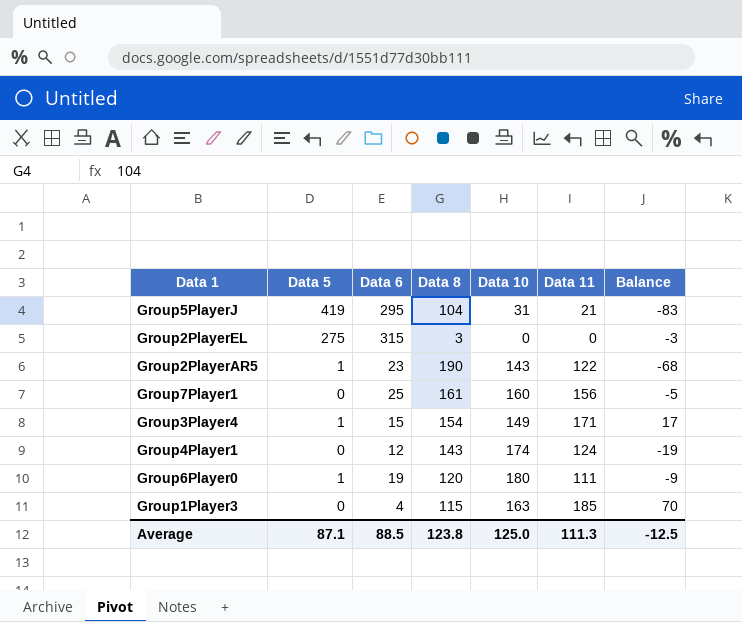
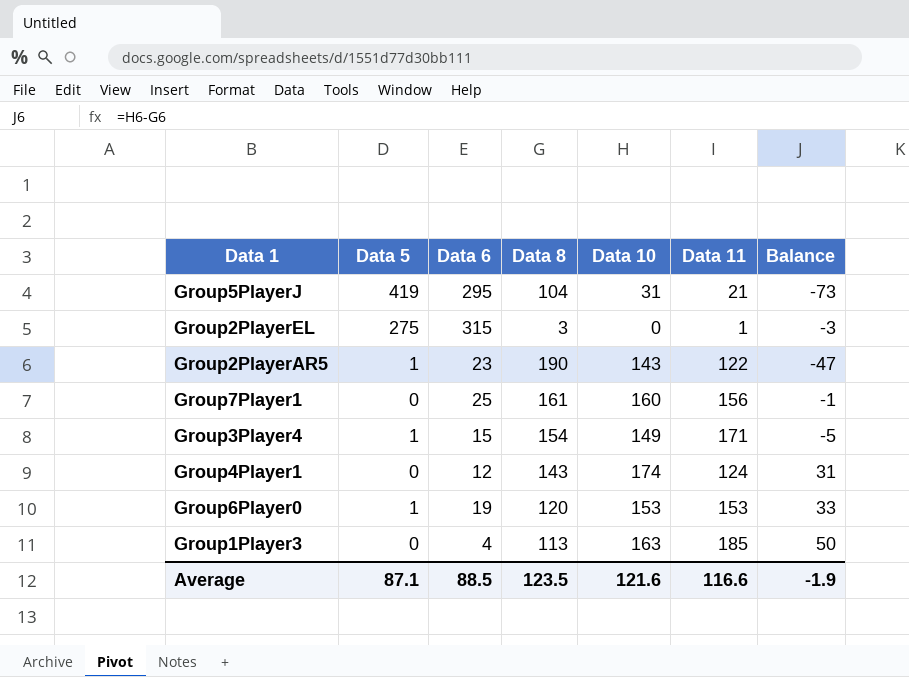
column Balance | formula: [Data 11] - [Data 8] -> [Data 10] - [Data 8]
Group2PlayerEL | Data 11: 0 -> 1
Group6Player0 | Data 10: 180 -> 153
Group6Player0 | Data 11: 111 -> 153
Group1Player3 | Data 8: 115 -> 113
Average | Data 8: 123.8 -> 123.5
Average | Data 10: 125.0 -> 121.6
Average | Data 11: 111.3 -> 116.6
Average | Balance: -12.5 -> -1.9

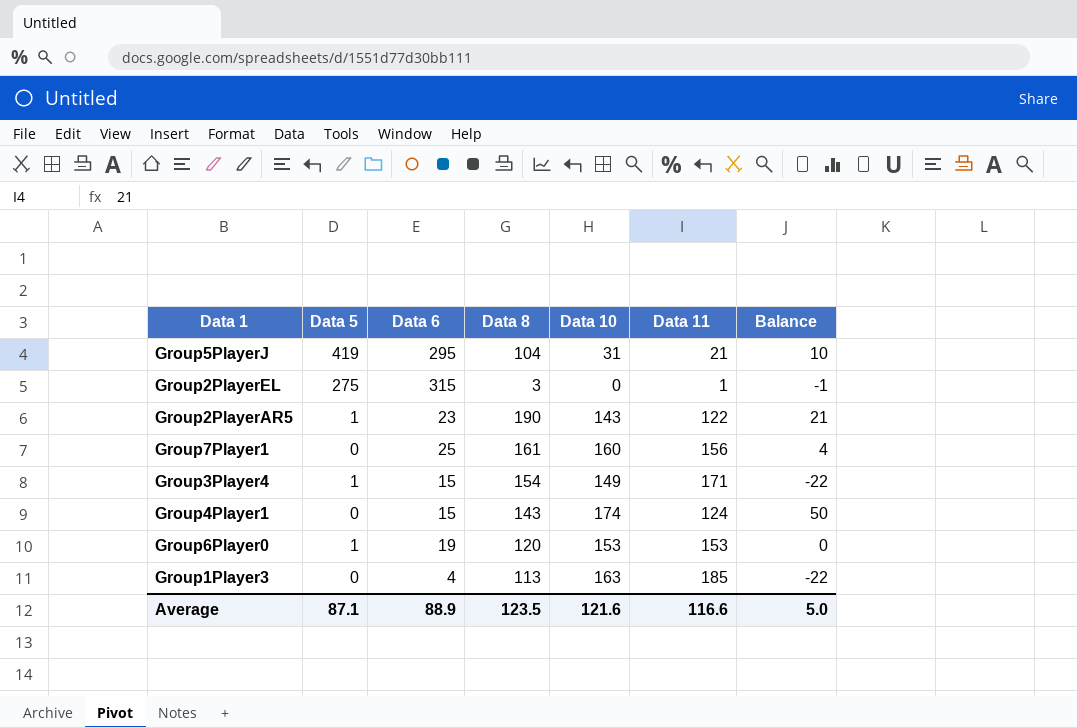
column Balance | formula: [Data 10] - [Data 8] -> [Data 10] - [Data 11]
Group4Player1 | Data 6: 12 -> 15
Average | Data 6: 88.5 -> 88.9
Average | Balance: -1.9 -> 5.0

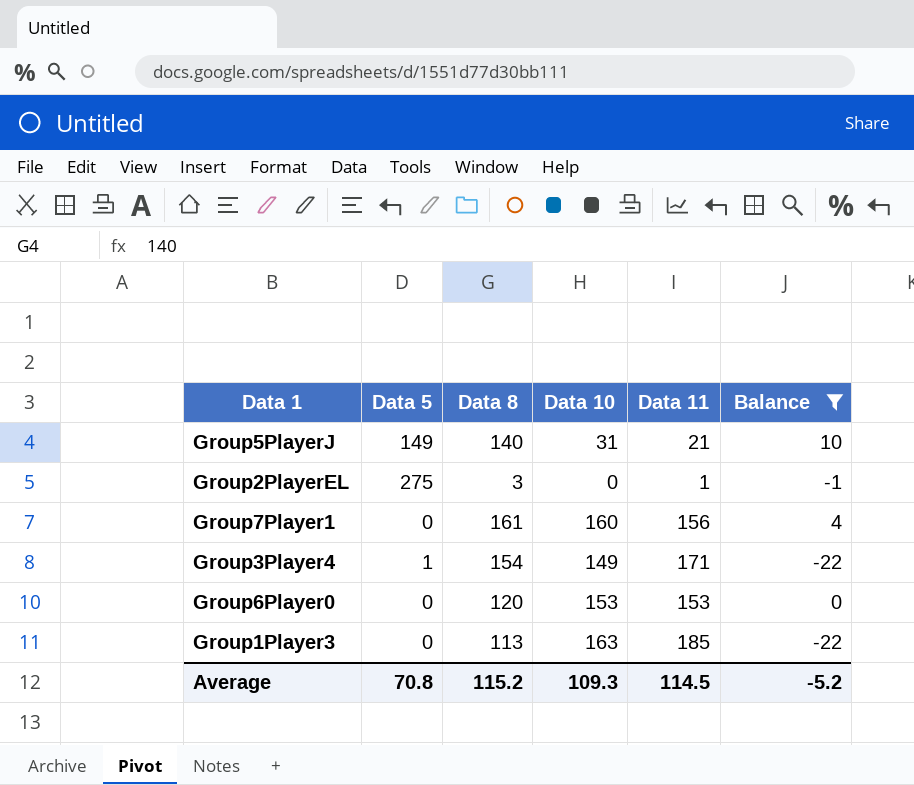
filter: none -> Balance <= 10
column Data 6 | position: 3 -> none
Group5PlayerJ | Data 5: 419 -> 149
Group5PlayerJ | Data 8: 104 -> 140
Group6Player0 | Data 5: 1 -> 0
Average | Data 5: 87.1 -> 70.8
Average | Data 8: 123.5 -> 115.2
Average | Data 10: 121.6 -> 109.3
Average | Data 11: 116.6 -> 114.5
Average | Balance: 5.0 -> -5.2

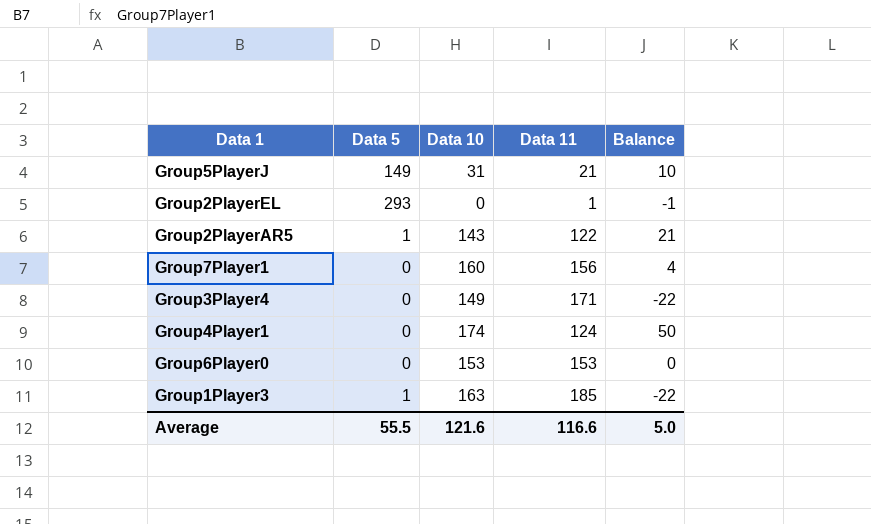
filter: Balance <= 10 -> none
column Data 8 | position: 3 -> none
Group2PlayerEL | Data 5: 275 -> 293
Group3Player4 | Data 5: 1 -> 0
Group1Player3 | Data 5: 0 -> 1
Average | Data 5: 70.8 -> 55.5
Average | Data 10: 109.3 -> 121.6
Average | Data 11: 114.5 -> 116.6
Average | Balance: -5.2 -> 5.0

